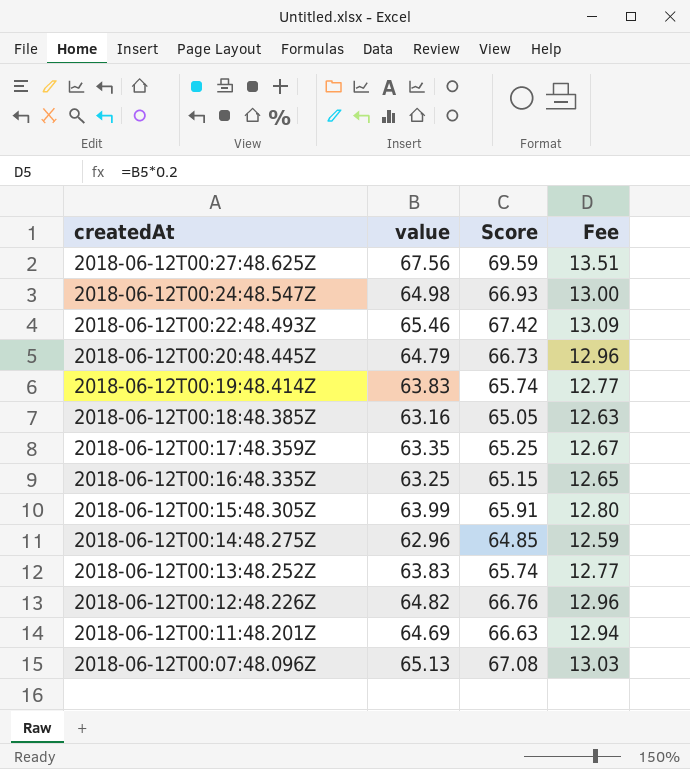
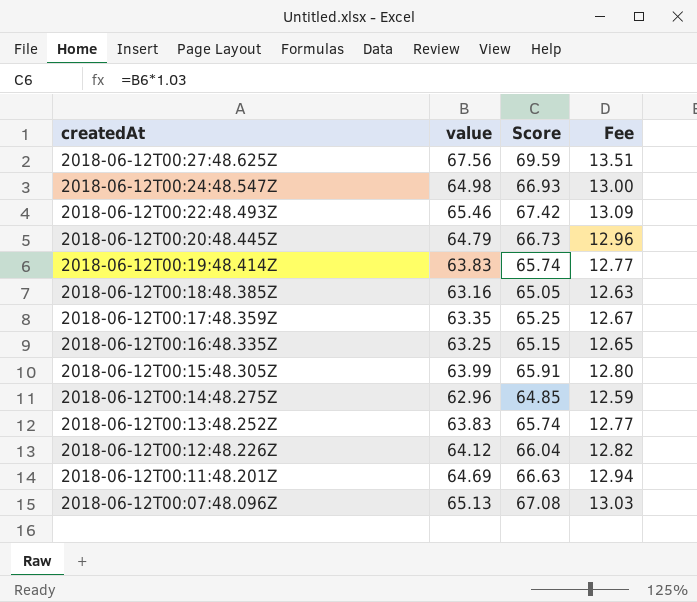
2018-06-12T00:12:48.226Z | value: 64.82 -> 64.12
2018-06-12T00:12:48.226Z | Score: 66.76 -> 66.04
2018-06-12T00:12:48.226Z | Fee: 12.96 -> 12.82

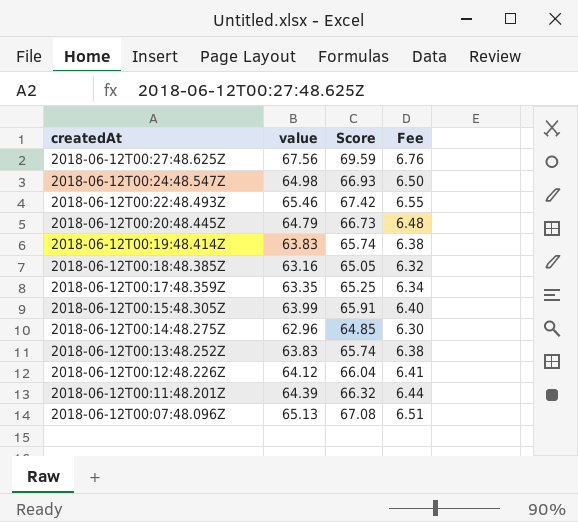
column Fee | formula: [value] * 0.2 -> [value] * 0.1
row 2018-06-12T00:16:48.335Z: 63.25 | 65.15 | 12.65 -> none
2018-06-12T00:11:48.201Z | value: 64.69 -> 64.39
2018-06-12T00:11:48.201Z | Score: 66.63 -> 66.32

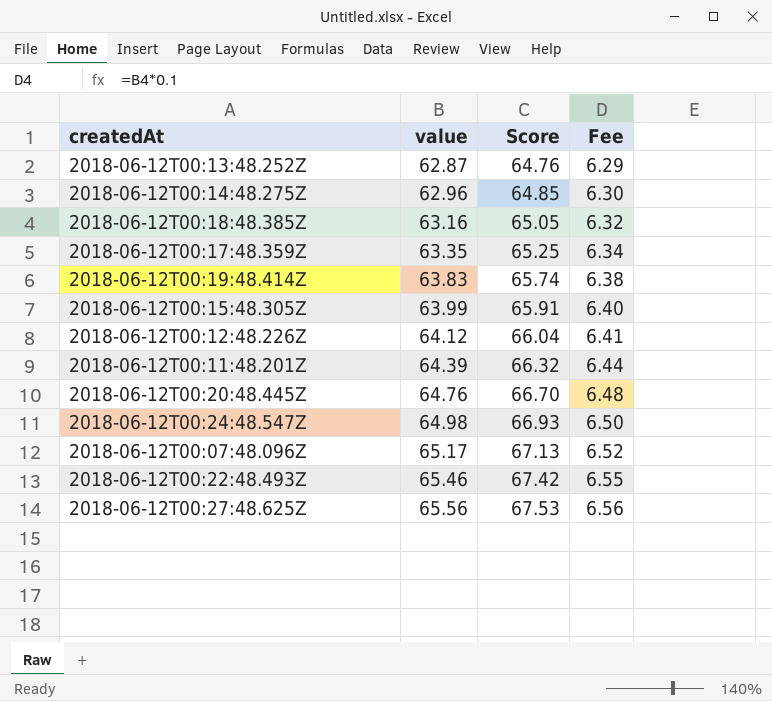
row order: createdAt descending -> value ascending
2018-06-12T00:13:48.252Z | value: 63.83 -> 62.87
2018-06-12T00:13:48.252Z | Score: 65.74 -> 64.76
2018-06-12T00:13:48.252Z | Fee: 6.38 -> 6.29
2018-06-12T00:20:48.445Z | value: 64.79 -> 64.76
2018-06-12T00:20:48.445Z | Score: 66.73 -> 66.70
2018-06-12T00:07:48.096Z | value: 65.13 -> 65.17
2018-06-12T00:07:48.096Z | Score: 67.08 -> 67.13
2018-06-12T00:07:48.096Z | Fee: 6.51 -> 6.52
2018-06-12T00:27:48.625Z | value: 67.56 -> 65.56
2018-06-12T00:27:48.625Z | Score: 69.59 -> 67.53
2018-06-12T00:27:48.625Z | Fee: 6.76 -> 6.56

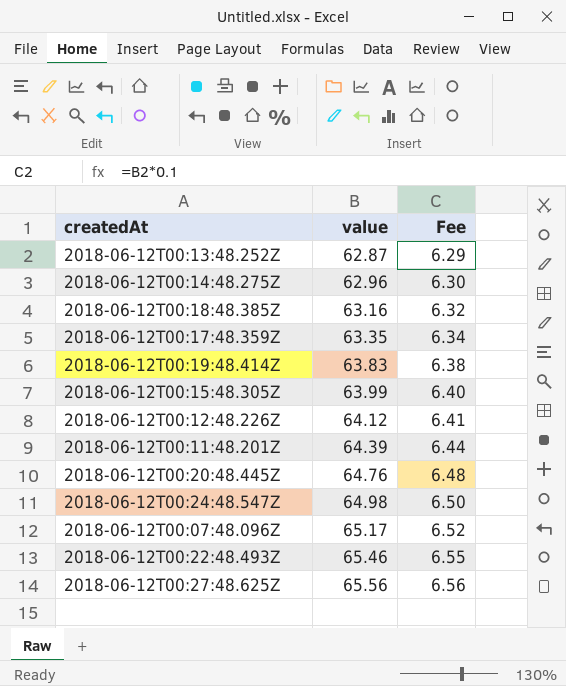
column Score | formula: [value] * 1.03 -> none

